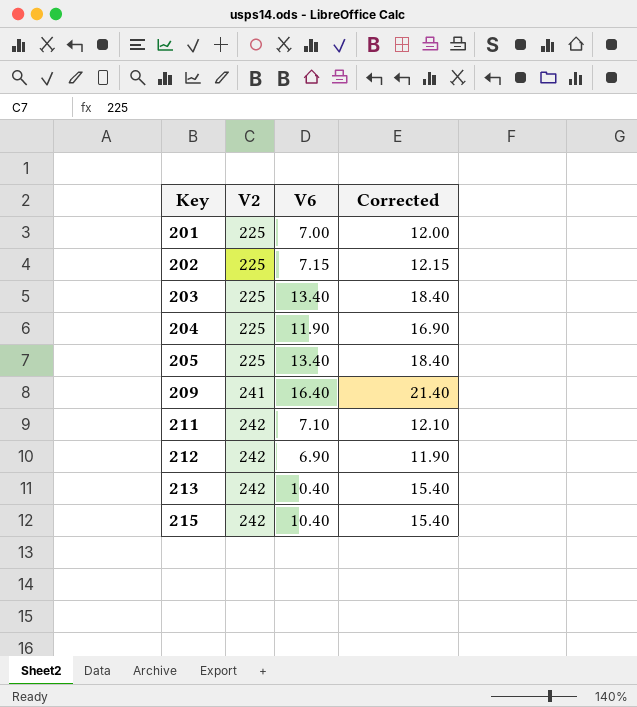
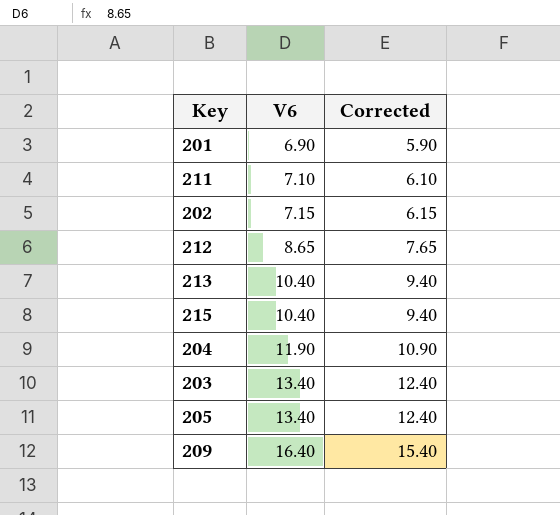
row order: Key ascending -> V6 ascending
column V2 | position: 2 -> none
column Corrected | formula: [V6] + 5 -> [V6] - 1
201 | V6: 7.00 -> 6.90
212 | V6: 6.90 -> 8.65

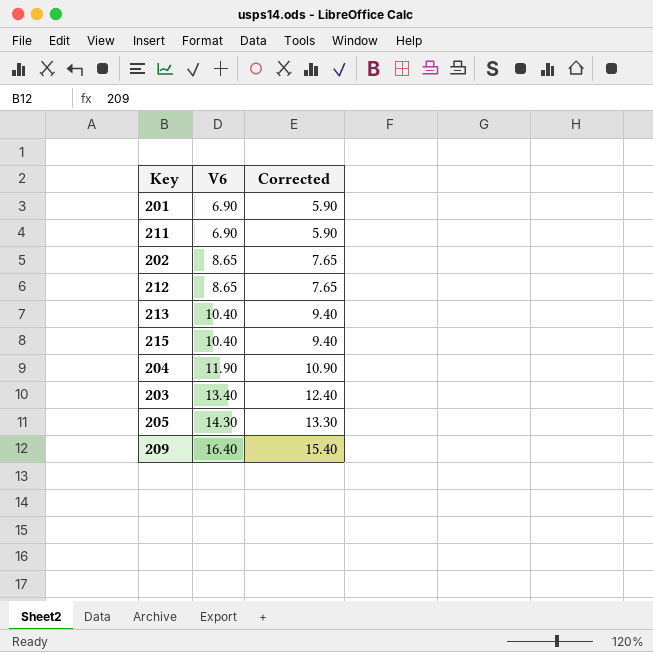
211 | V6: 7.10 -> 6.90
211 | Corrected: 6.10 -> 5.90
202 | V6: 7.15 -> 8.65
202 | Corrected: 6.15 -> 7.65
205 | V6: 13.40 -> 14.30
205 | Corrected: 12.40 -> 13.30

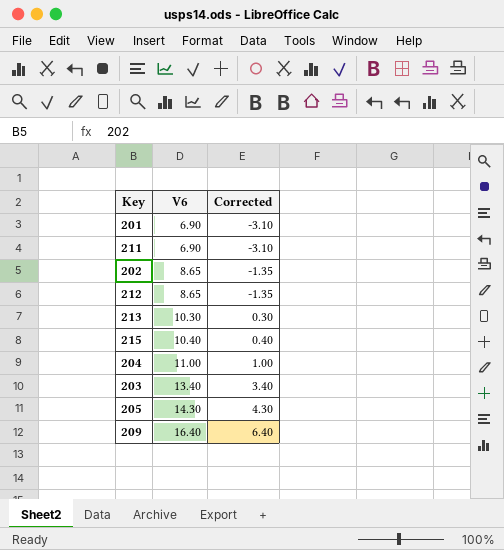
column Corrected | formula: [V6] - 1 -> [V6] - 10
213 | V6: 10.40 -> 10.30
204 | V6: 11.90 -> 11.00

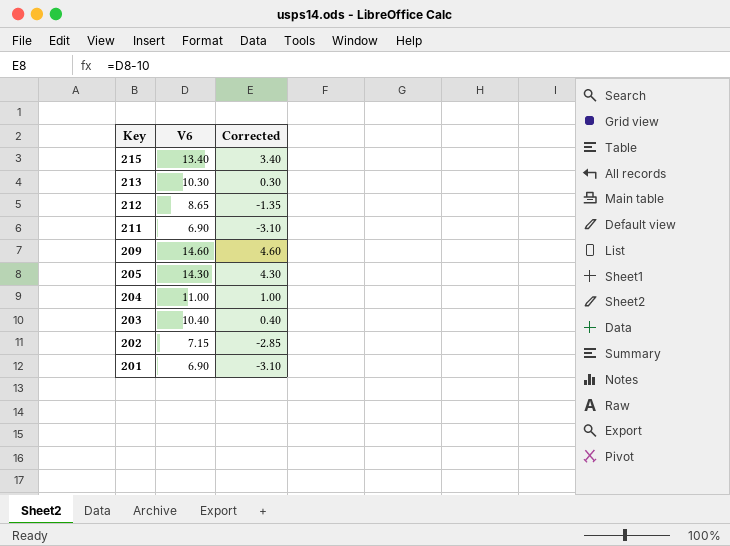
row order: V6 ascending -> Key descending
215 | V6: 10.40 -> 13.40
215 | Corrected: 0.40 -> 3.40
209 | V6: 16.40 -> 14.60
209 | Corrected: 6.40 -> 4.60
203 | V6: 13.40 -> 10.40
203 | Corrected: 3.40 -> 0.40
202 | V6: 8.65 -> 7.15
202 | Corrected: -1.35 -> -2.85

